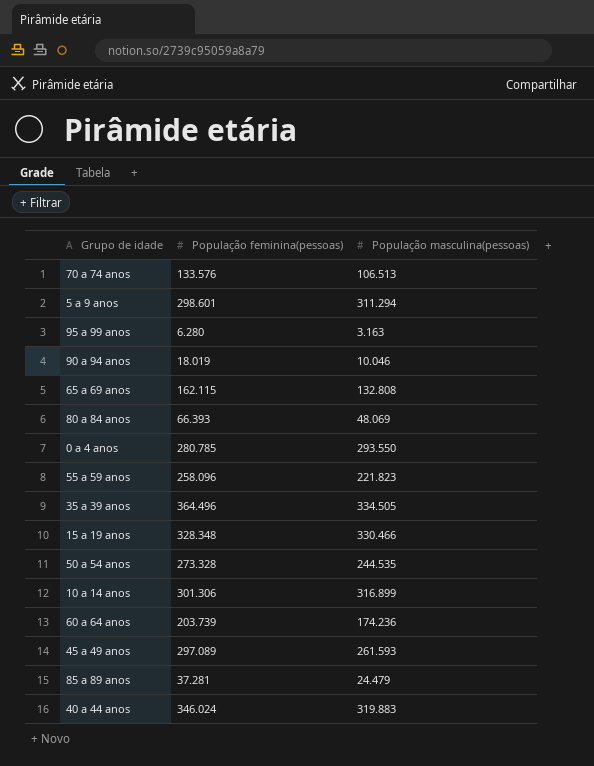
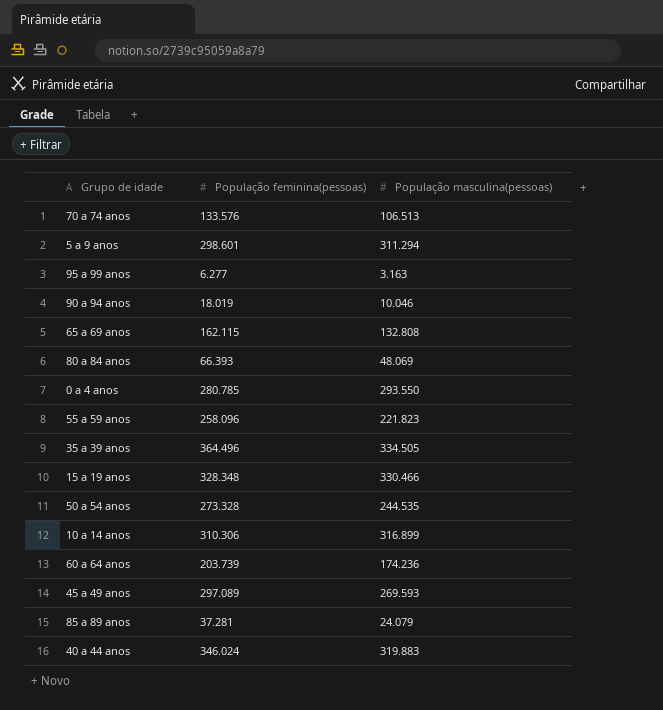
95 a 99 anos | População feminina(pessoas): 6.280 -> 6.277
10 a 14 anos | População feminina(pessoas): 301.306 -> 310.306
45 a 49 anos | População masculina(pessoas): 261.593 -> 269.593
85 a 89 anos | População masculina(pessoas): 24.479 -> 24.079

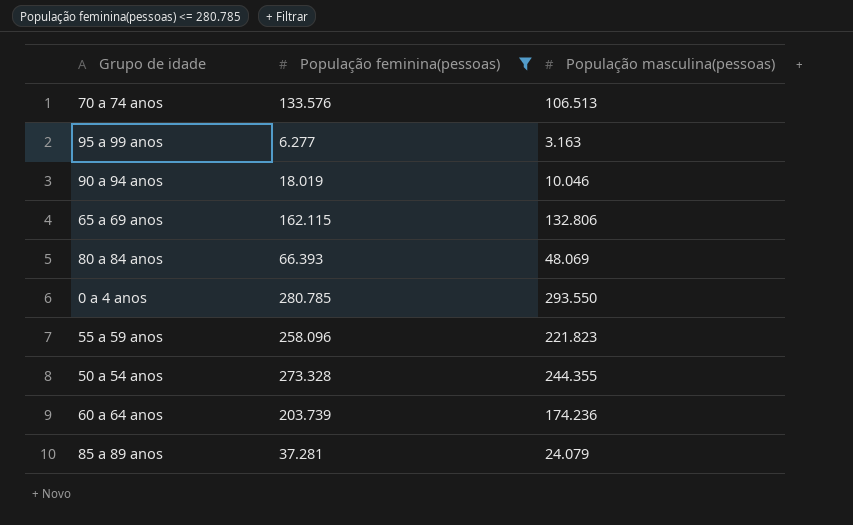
filter: none -> População feminina(pessoas) <= 280.785
65 a 69 anos | População masculina(pessoas): 132.808 -> 132.806
50 a 54 anos | População masculina(pessoas): 244.535 -> 244.355

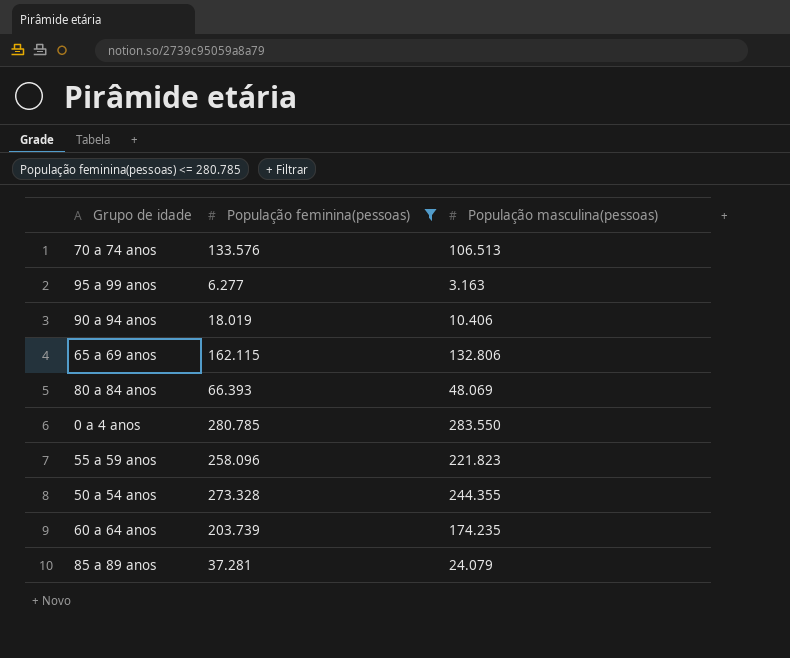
90 a 94 anos | População masculina(pessoas): 10.046 -> 10.406
0 a 4 anos | População masculina(pessoas): 293.550 -> 283.550
60 a 64 anos | População masculina(pessoas): 174.236 -> 174.235

